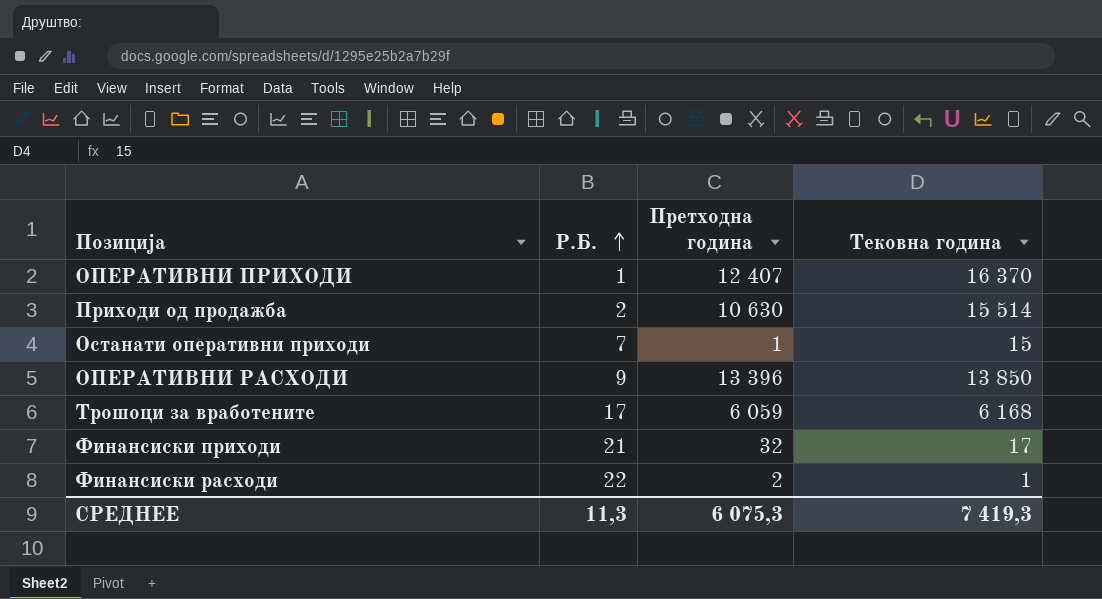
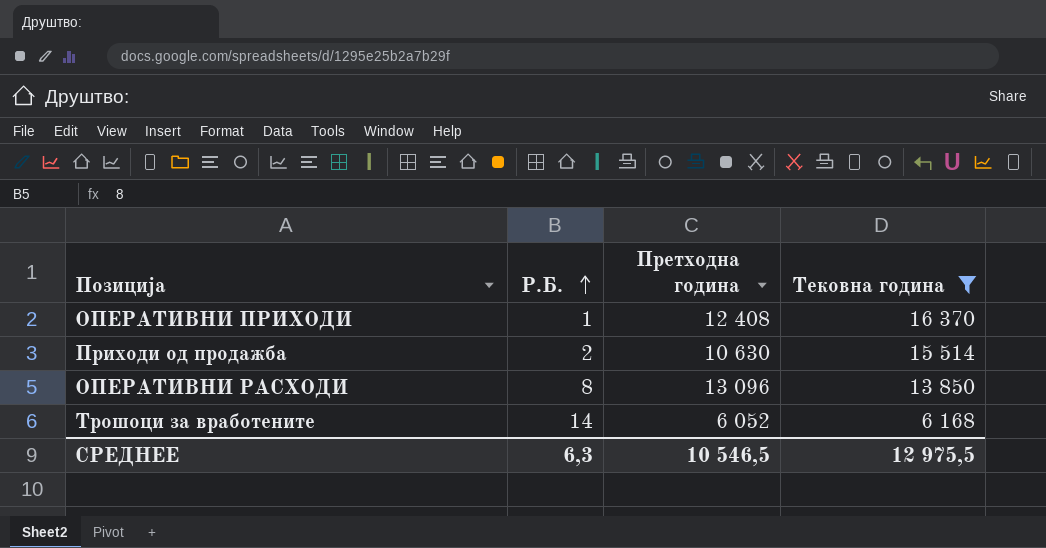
filter: none -> Тековна година >= 6 168
ОПЕРАТИВНИ ПРИХОДИ | Претходна година: 12 407 -> 12 408
ОПЕРАТИВНИ РАСХОДИ | Р.Б.: 9 -> 8
ОПЕРАТИВНИ РАСХОДИ | Претходна година: 13 396 -> 13 096
Трошоци за вработените | Р.Б.: 17 -> 14
Трошоци за вработените | Претходна година: 6 059 -> 6 052
СРЕДНЕЕ | Р.Б.: 11,3 -> 6,3
СРЕДНЕЕ | Претходна година: 6 075,3 -> 10 546,5
СРЕДНЕЕ | Тековна година: 7 419,3 -> 12 975,5

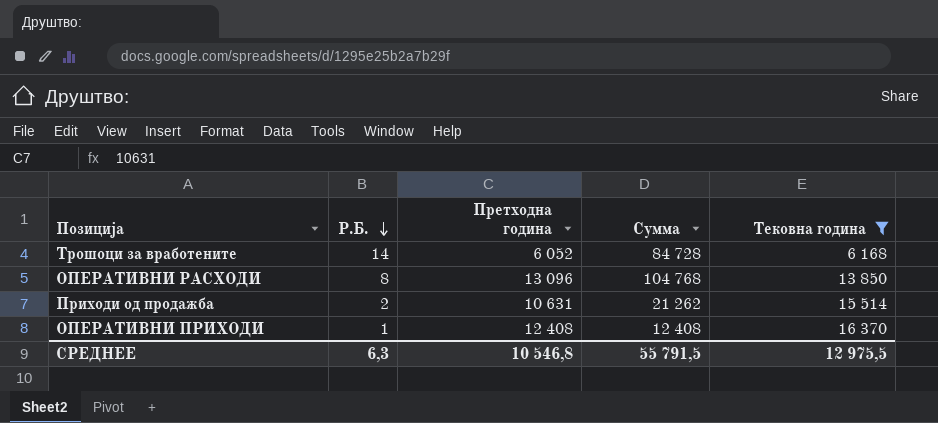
row order: Р.Б. ascending -> Р.Б. descending
column Сумма | formula: none -> [Р.Б.] * [Претходна година]
Приходи од продажба | Претходна година: 10 630 -> 10 631
СРЕДНЕЕ | Претходна година: 10 546,5 -> 10 546,8

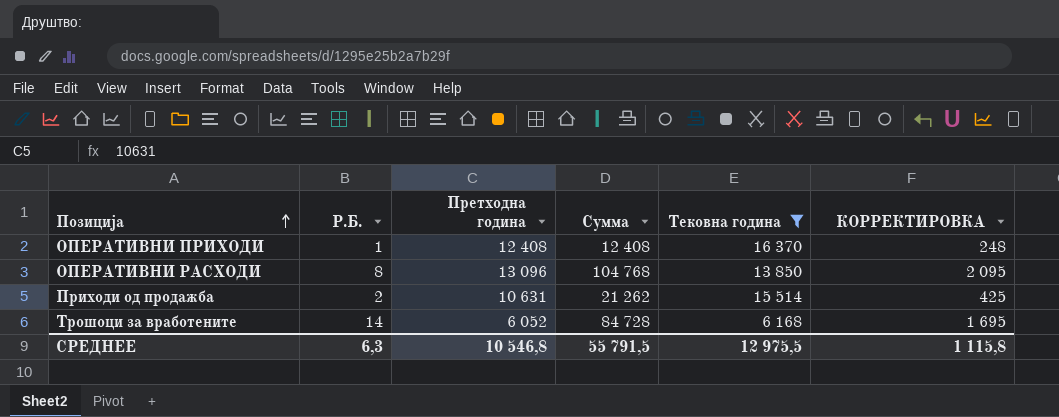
row order: Р.Б. descending -> Позиција ascending
column КОРРЕКТИРОВКА | formula: none -> [Сумма] * 0,02

